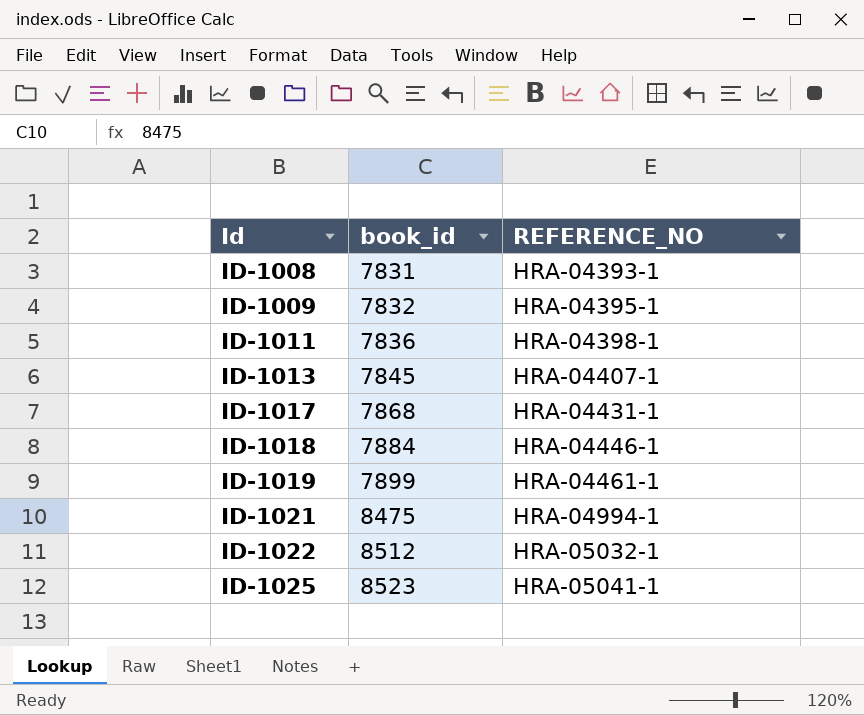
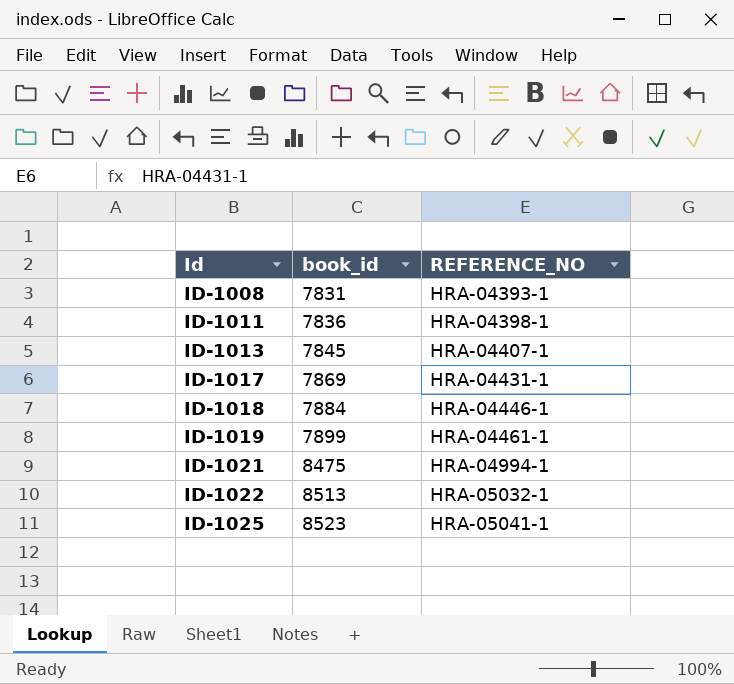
row ID-1009: 7832 | HRA-04395-1 -> none
ID-1017 | book_id: 7868 -> 7869
ID-1022 | book_id: 8512 -> 8513

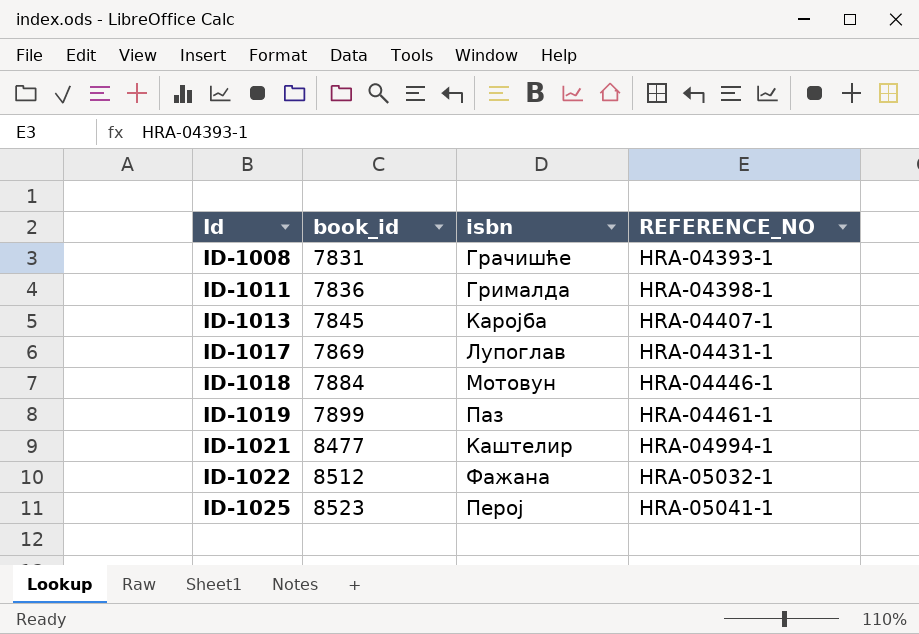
column isbn | position: none -> 3
ID-1021 | book_id: 8475 -> 8477
ID-1022 | book_id: 8513 -> 8512

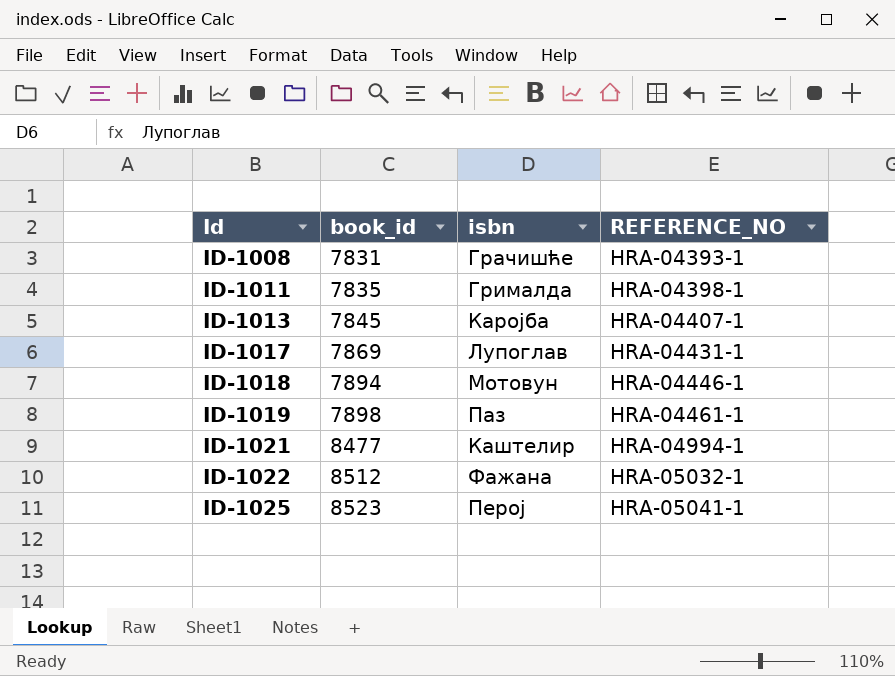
ID-1011 | book_id: 7836 -> 7835
ID-1018 | book_id: 7884 -> 7894
ID-1019 | book_id: 7899 -> 7898

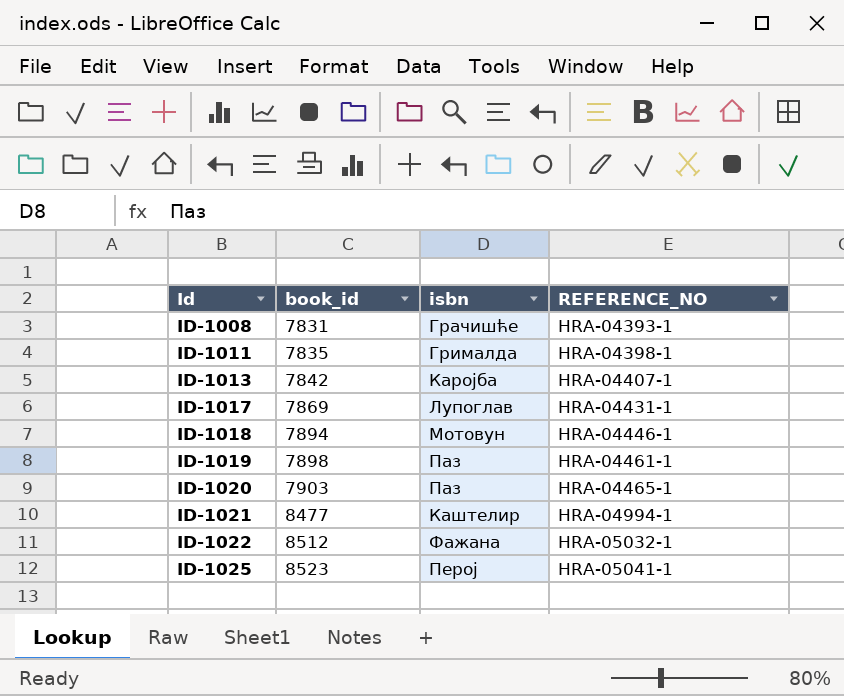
ID-1013 | book_id: 7845 -> 7842
row ID-1020: none -> 7903 | Паз | HRA-04465-1

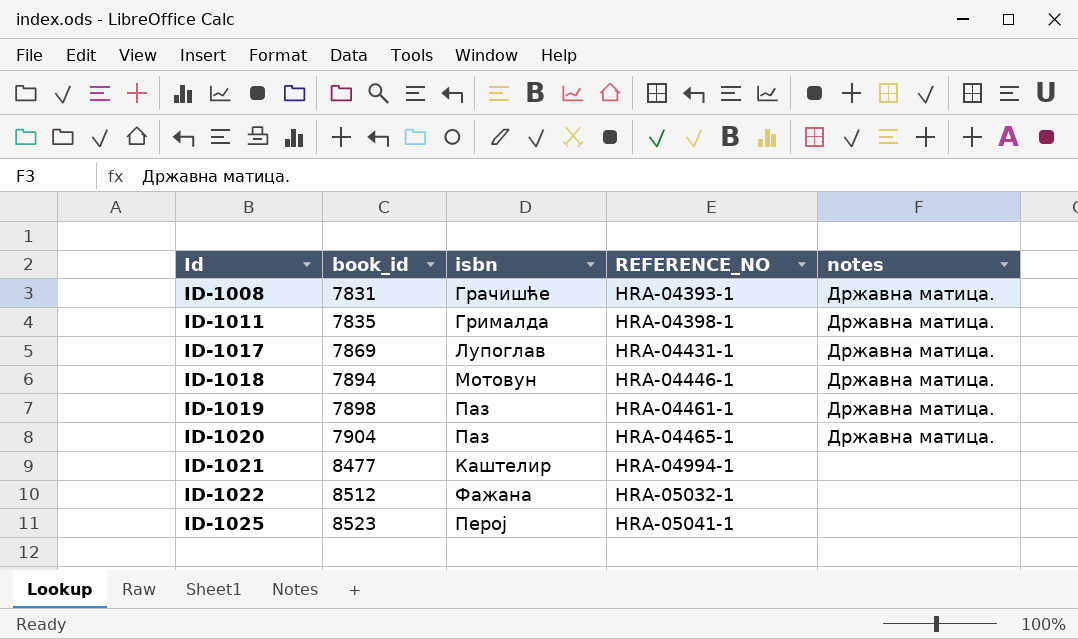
column notes | position: none -> 5
row ID-1013: 7842 | Каројба | HRA-04407-1 -> none
ID-1020 | book_id: 7903 -> 7904

